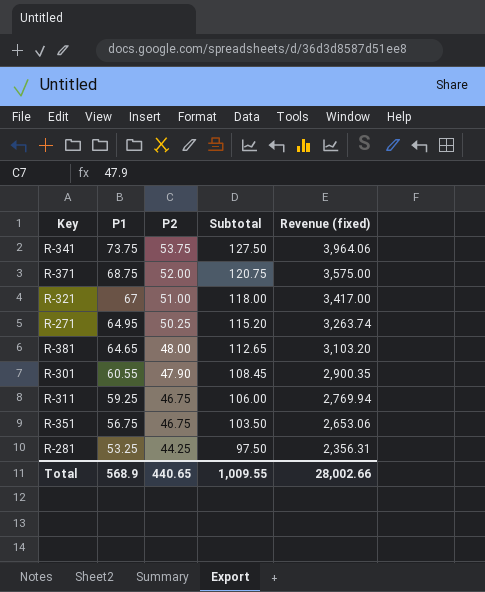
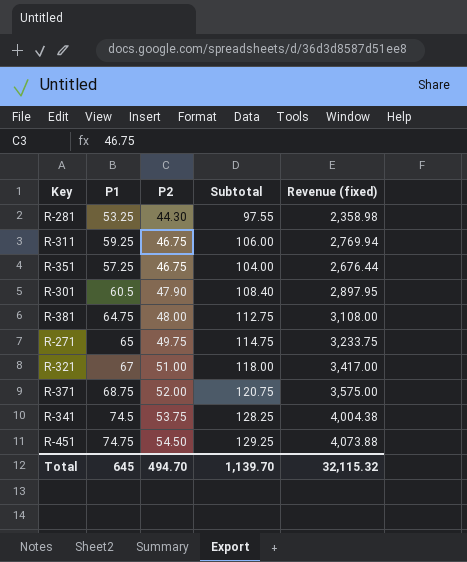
row order: P1 descending -> P2 ascending
R-281 | P2: 44.25 -> 44.30
R-281 | Subtotal: 97.50 -> 97.55
R-281 | Revenue (fixed): 2,356.31 -> 2,358.98
R-351 | P1: 56.75 -> 57.25
R-351 | Subtotal: 103.50 -> 104.00
R-351 | Revenue (fixed): 2,653.06 -> 2,676.44
R-301 | P1: 60.55 -> 60.5
R-301 | Subtotal: 108.45 -> 108.40
R-301 | Revenue (fixed): 2,900.35 -> 2,897.95
R-381 | P1: 64.65 -> 64.75
R-381 | Subtotal: 112.65 -> 112.75
R-381 | Revenue (fixed): 3,103.20 -> 3,108.00
R-271 | P1: 64.95 -> 65
R-271 | P2: 50.25 -> 49.75
R-271 | Subtotal: 115.20 -> 114.75
R-271 | Revenue (fixed): 3,263.74 -> 3,233.75
R-341 | P1: 73.75 -> 74.5
R-341 | Subtotal: 127.50 -> 128.25
R-341 | Revenue (fixed): 3,964.06 -> 4,004.38
row R-451: none -> 74.75 | 54.50 | 129.25 | 4,073.88
Total | P1: 568.9 -> 645
Total | P2: 440.65 -> 494.70
Total | Subtotal: 1,009.55 -> 1,139.70
Total | Revenue (fixed): 28,002.66 -> 32,115.32

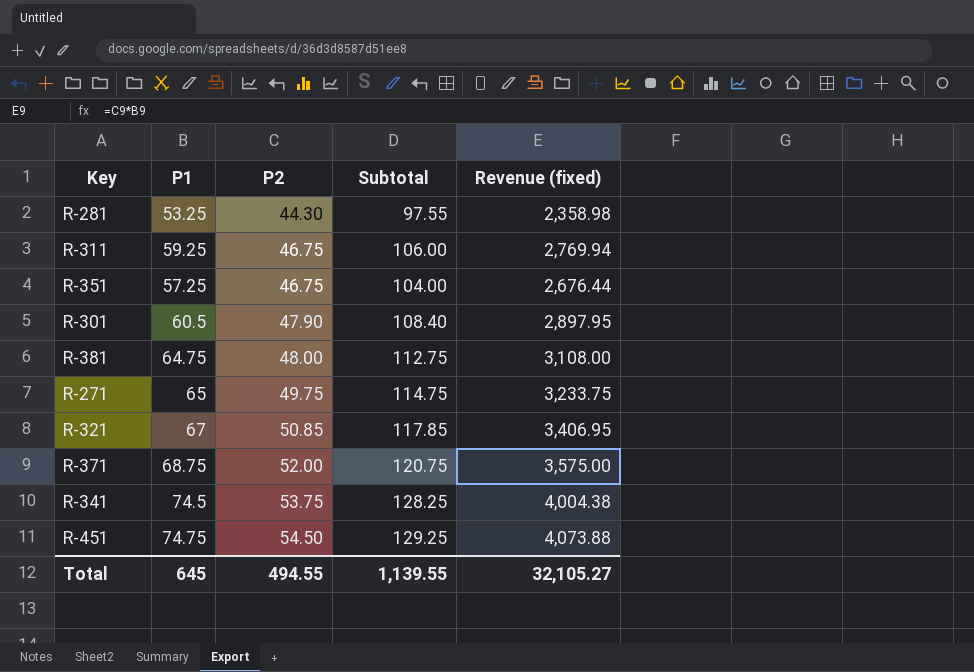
R-321 | P2: 51.00 -> 50.85
R-321 | Subtotal: 118.00 -> 117.85
R-321 | Revenue (fixed): 3,417.00 -> 3,406.95
Total | P2: 494.70 -> 494.55
Total | Subtotal: 1,139.70 -> 1,139.55
Total | Revenue (fixed): 32,115.32 -> 32,105.27

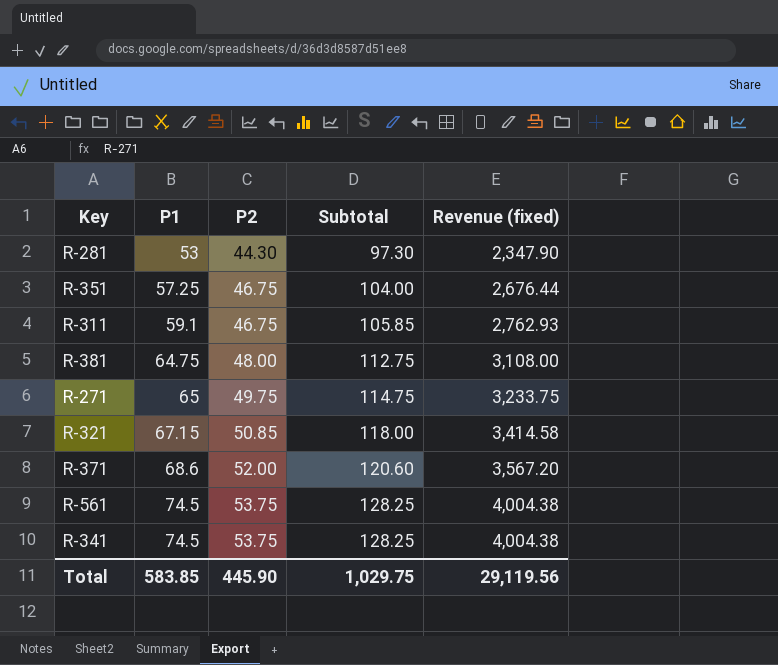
row order: P2 ascending -> P1 ascending
row R-301: 60.5 | 47.90 | 108.40 | 2,897.95 -> none
row R-451: 74.75 | 54.50 | 129.25 | 4,073.88 -> none
R-281 | P1: 53.25 -> 53
R-281 | Subtotal: 97.55 -> 97.30
R-281 | Revenue (fixed): 2,358.98 -> 2,347.90
R-311 | P1: 59.25 -> 59.1
R-311 | Subtotal: 106.00 -> 105.85
R-311 | Revenue (fixed): 2,769.94 -> 2,762.93
R-321 | P1: 67 -> 67.15
R-321 | Subtotal: 117.85 -> 118.00
R-321 | Revenue (fixed): 3,406.95 -> 3,414.58
R-371 | P1: 68.75 -> 68.6
R-371 | Subtotal: 120.75 -> 120.60
R-371 | Revenue (fixed): 3,575.00 -> 3,567.20
row R-561: none -> 74.5 | 53.75 | 128.25 | 4,004.38
Total | P1: 645 -> 583.85
Total | P2: 494.55 -> 445.90
Total | Subtotal: 1,139.55 -> 1,029.75
Total | Revenue (fixed): 32,105.27 -> 29,119.56

